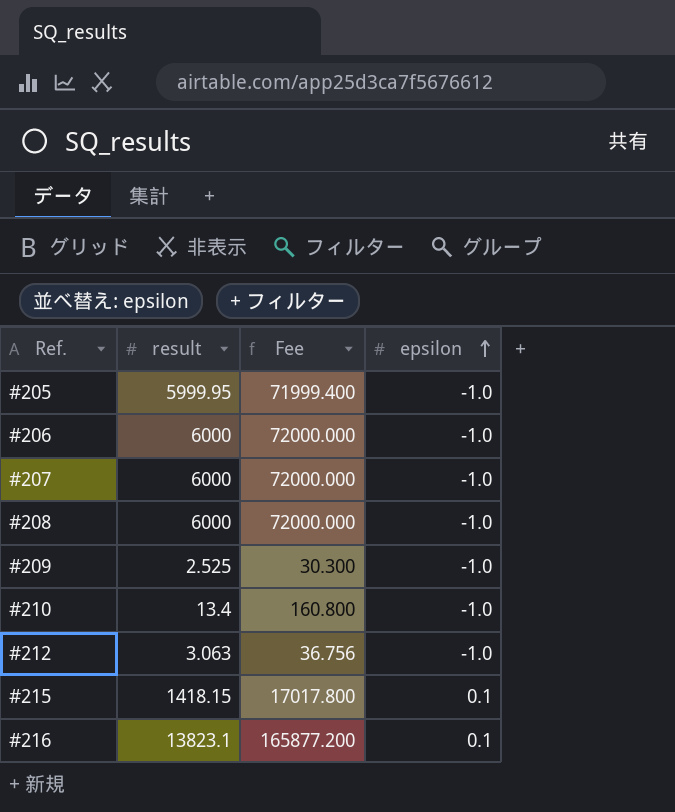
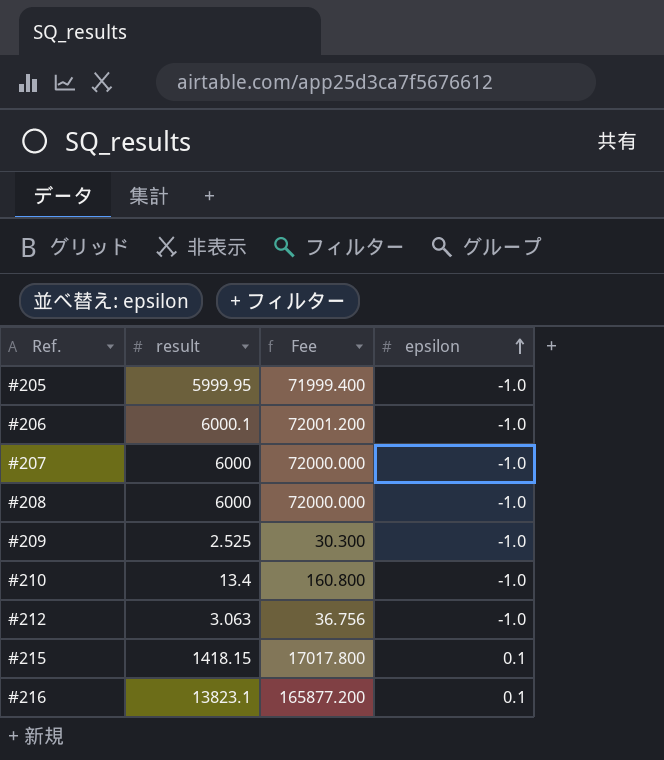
#206 | result: 6000 -> 6000.1
#206 | Fee: 72000.000 -> 72001.200

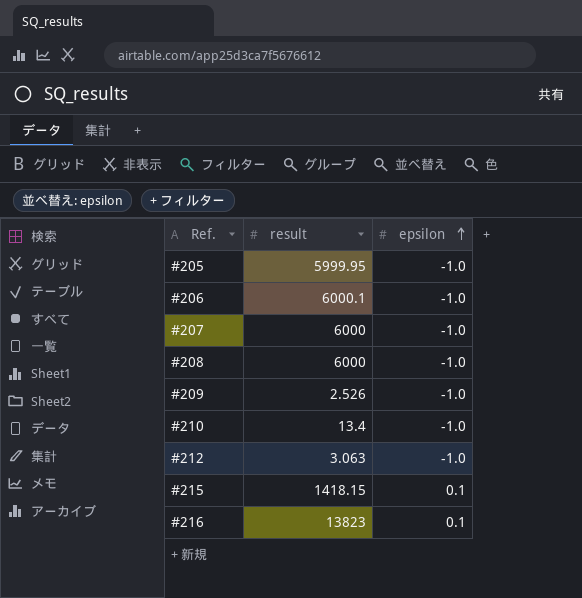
column Fee | formula: [result] * 12 -> none
#209 | result: 2.525 -> 2.526
#216 | result: 13823.1 -> 13823

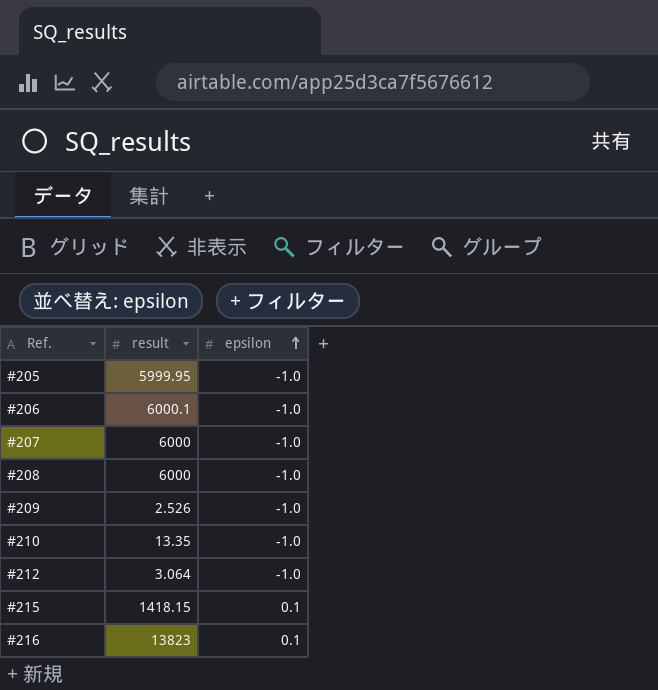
#210 | result: 13.4 -> 13.35
#212 | result: 3.063 -> 3.064

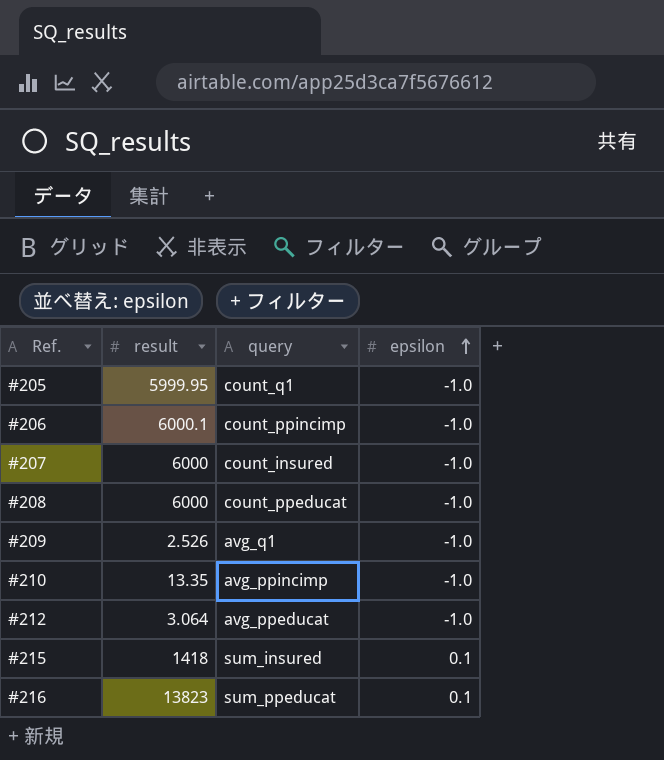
column query | position: none -> 3
#215 | result: 1418.15 -> 1418

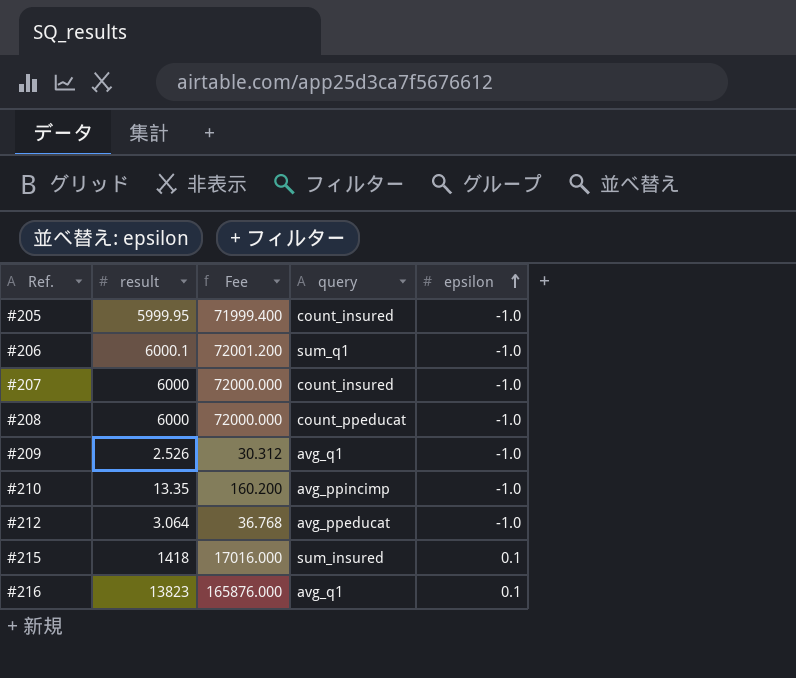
column Fee | formula: none -> [result] * 12
#205 | query: count_q1 -> count_insured
#206 | query: count_ppincimp -> sum_q1
#216 | query: sum_ppeducat -> avg_q1

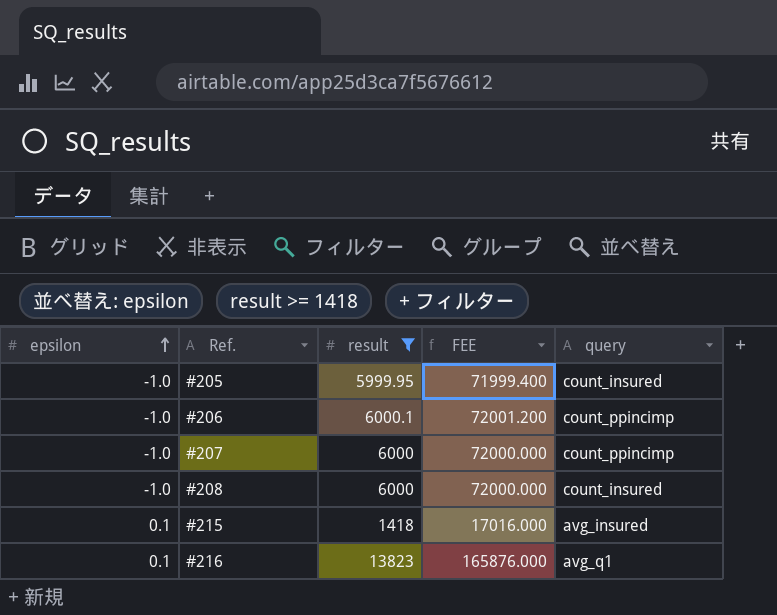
filter: none -> result >= 1418
column epsilon | position: 5 -> 1
column name: Fee -> FEE
#206 | query: sum_q1 -> count_ppincimp
#207 | query: count_insured -> count_ppincimp
#208 | query: count_ppeducat -> count_insured
#215 | query: sum_insured -> avg_insured

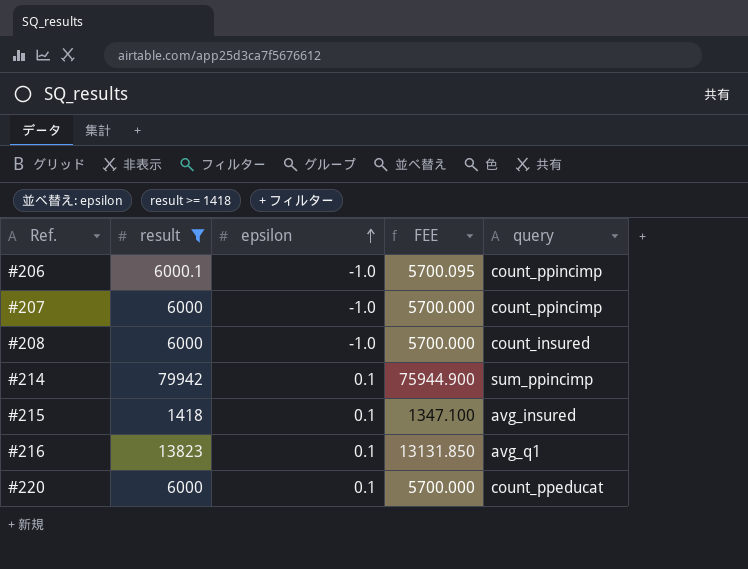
column epsilon | position: 1 -> 3
column FEE | formula: [result] * 12 -> [result] * 0.95
row #205: -1.0 | 5999.95 | 71999.400 | count_insured -> none
row #214: none -> 79942 | 0.1 | 75944.900 | sum_ppincimp
row #220: none -> 6000 | 0.1 | 5700.000 | count_ppeducat

